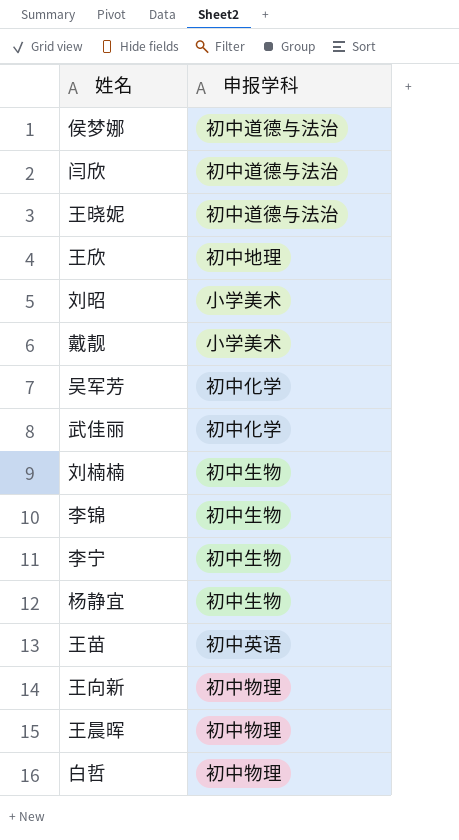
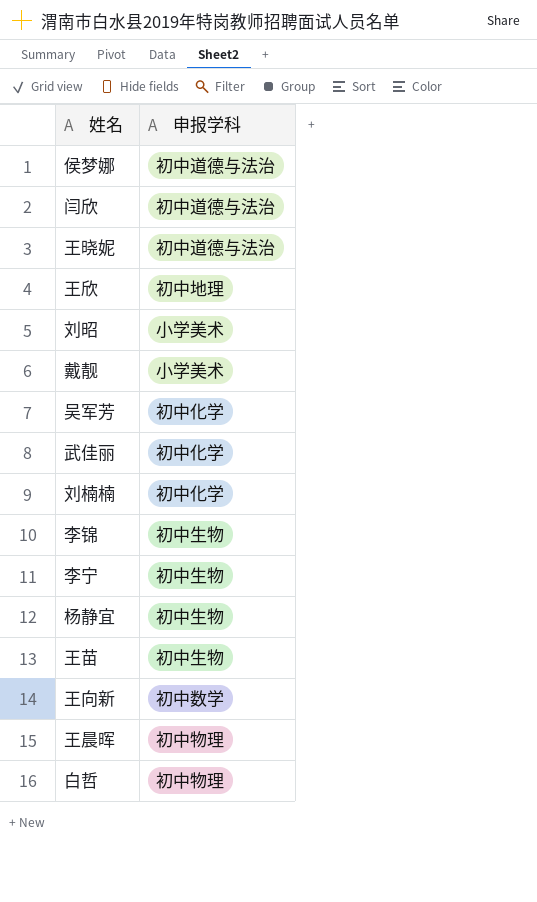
刘楠楠 | 申报学科: 初中生物 -> 初中化学
王苗 | 申报学科: 初中英语 -> 初中生物
王向新 | 申报学科: 初中物理 -> 初中数学

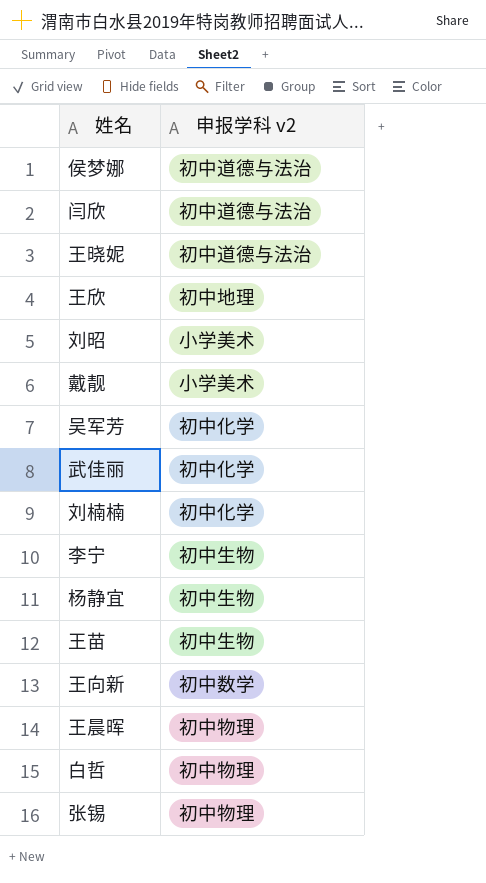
column name: 申报学科 -> 申报学科 v2
row 李锦: 初中生物 -> none
row 张锡: none -> 初中物理

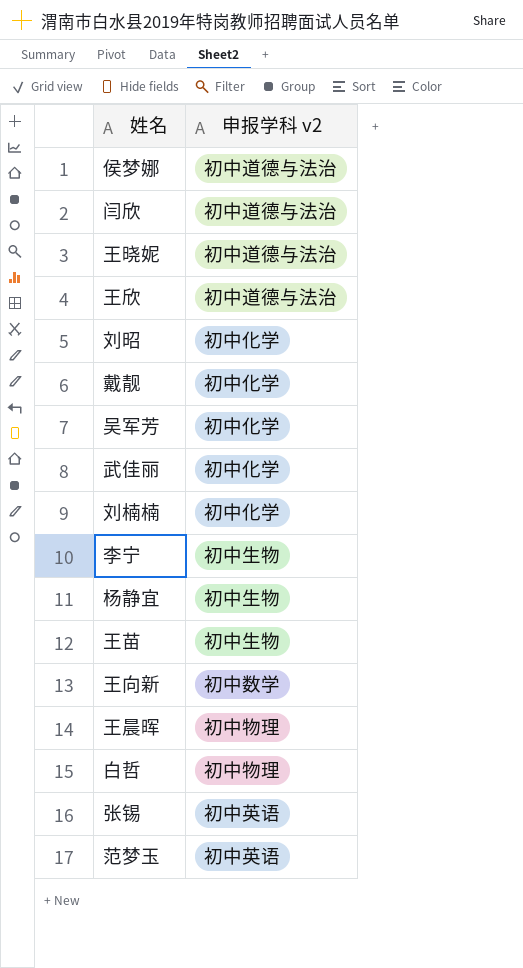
王欣 | 申报学科 v2: 初中地理 -> 初中道德与法治
刘昭 | 申报学科 v2: 小学美术 -> 初中化学
戴靓 | 申报学科 v2: 小学美术 -> 初中化学
张锡 | 申报学科 v2: 初中物理 -> 初中英语
row 范梦玉: none -> 初中英语

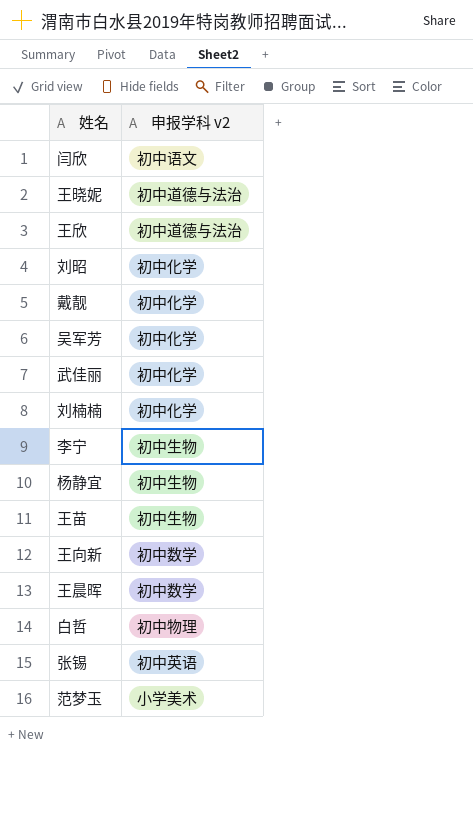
row 侯梦娜: 初中道德与法治 -> none
闫欣 | 申报学科 v2: 初中道德与法治 -> 初中语文
王晨晖 | 申报学科 v2: 初中物理 -> 初中数学
范梦玉 | 申报学科 v2: 初中英语 -> 小学美术

